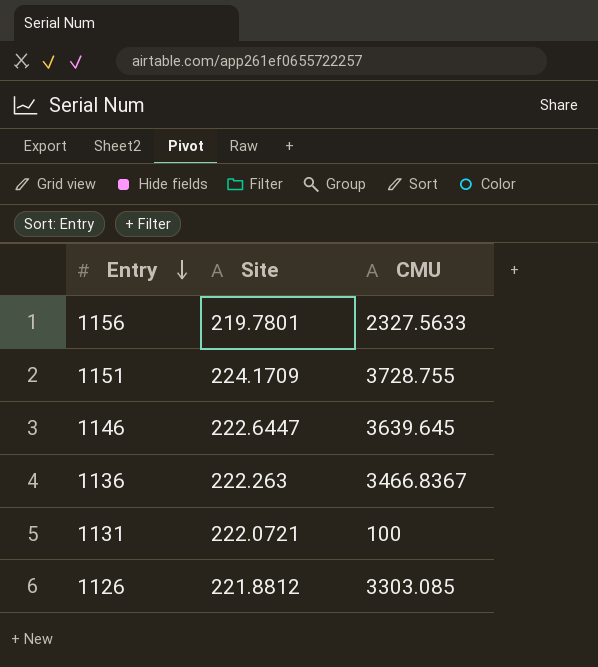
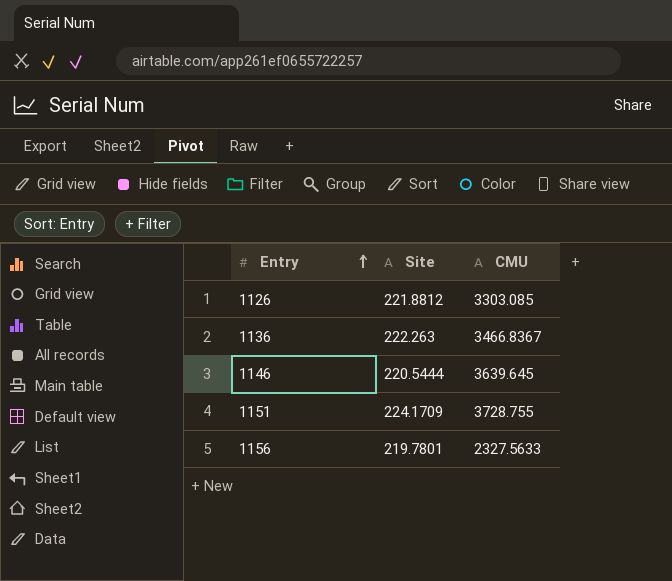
row order: Entry descending -> Entry ascending
row 1131: 222.0721 | 100 -> none
1146 | Site: 222.6447 -> 220.5444

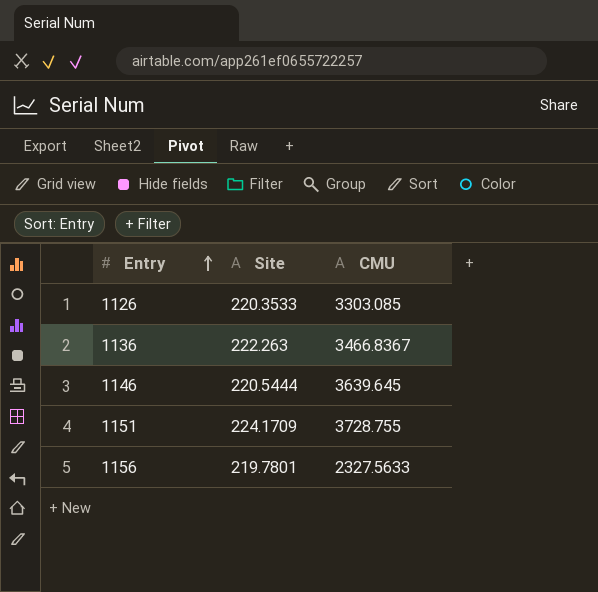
1126 | Site: 221.8812 -> 220.3533

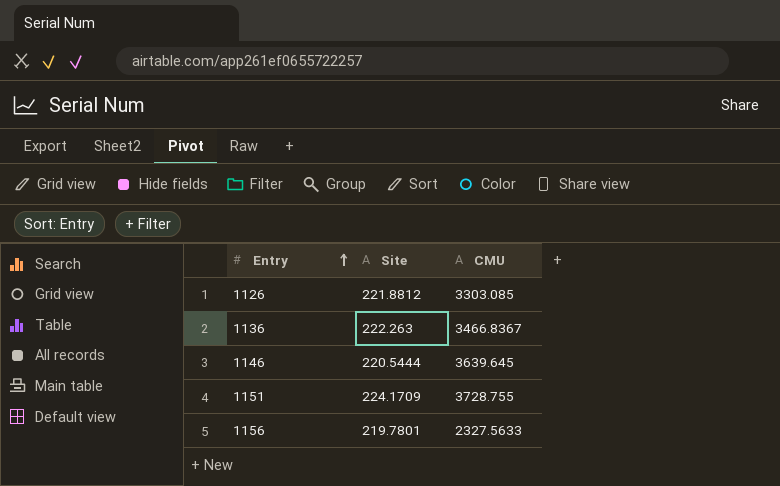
1126 | Site: 220.3533 -> 221.8812

